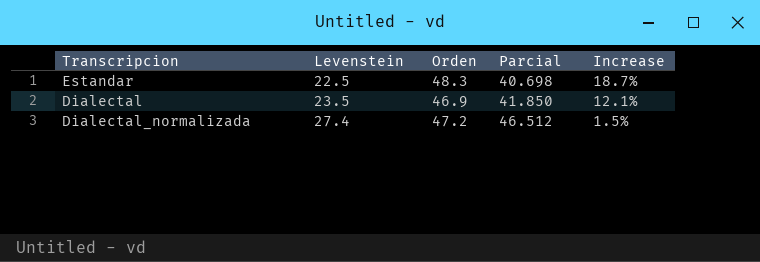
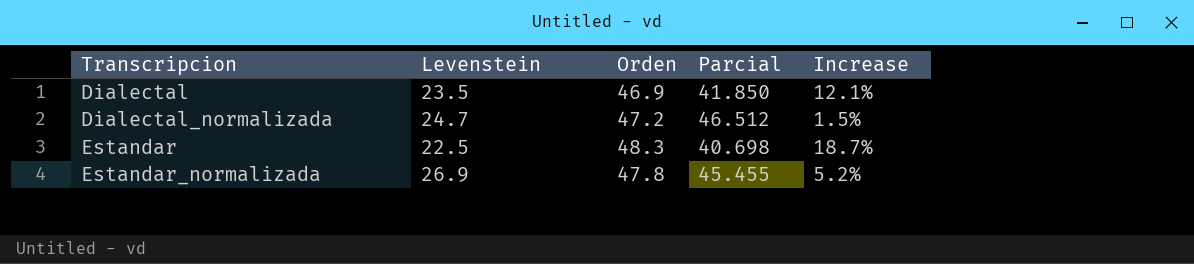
row order: Levenstein ascending -> Transcripcion ascending
Dialectal_normalizada | Levenstein: 27.4 -> 24.7
row Estandar_normalizada: none -> 26.9 | 47.8 | 45.455 | 5.2%

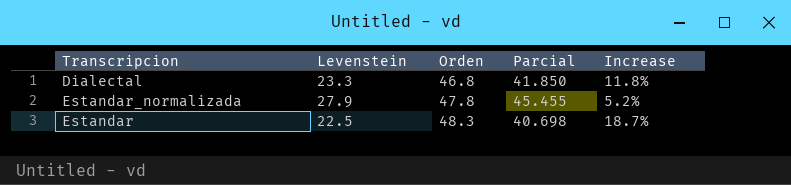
row order: Transcripcion ascending -> Orden ascending
row Dialectal_normalizada: 24.7 | 47.2 | 46.512 | 1.5% -> none
Dialectal | Levenstein: 23.5 -> 23.3
Dialectal | Orden: 46.9 -> 46.8
Dialectal | Increase: 12.1% -> 11.8%
Estandar_normalizada | Levenstein: 26.9 -> 27.9

